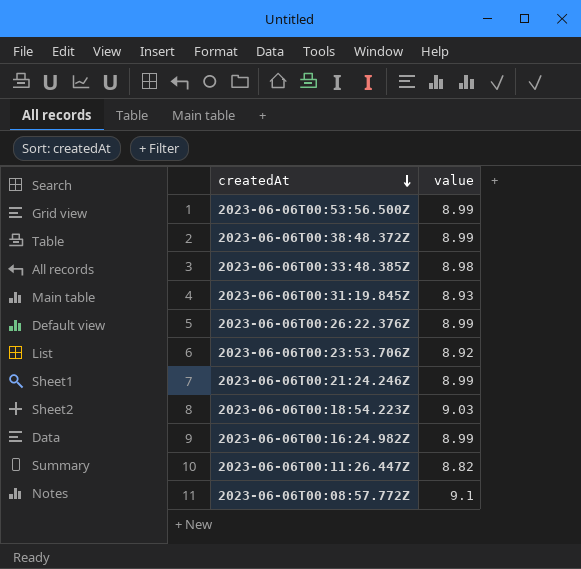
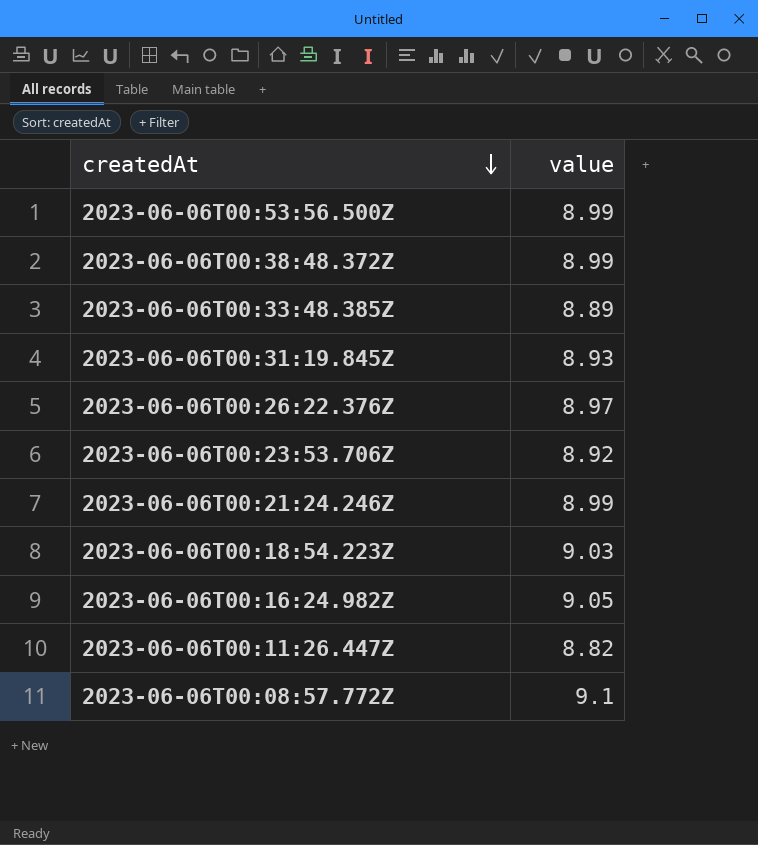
2023-06-06T00:33:48.385Z | value: 8.98 -> 8.89
2023-06-06T00:26:22.376Z | value: 8.99 -> 8.97
2023-06-06T00:16:24.982Z | value: 8.99 -> 9.05

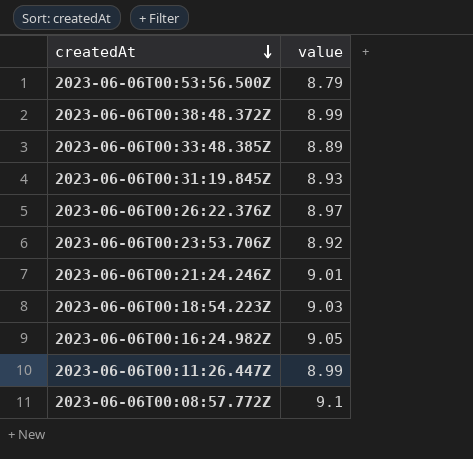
2023-06-06T00:53:56.500Z | value: 8.99 -> 8.79
2023-06-06T00:21:24.246Z | value: 8.99 -> 9.01
2023-06-06T00:11:26.447Z | value: 8.82 -> 8.99

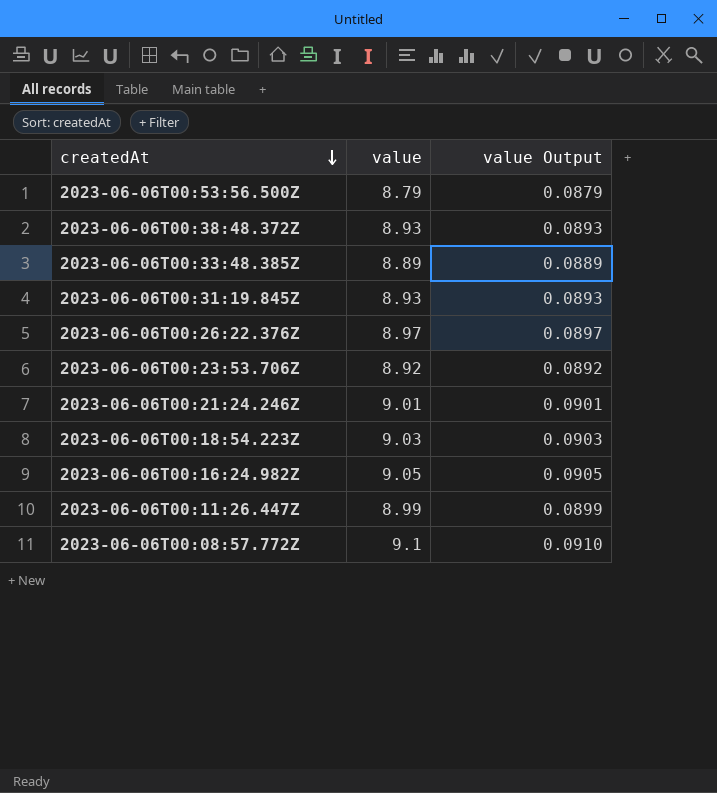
column value Output | formula: none -> [value] * 0.01
2023-06-06T00:38:48.372Z | value: 8.99 -> 8.93

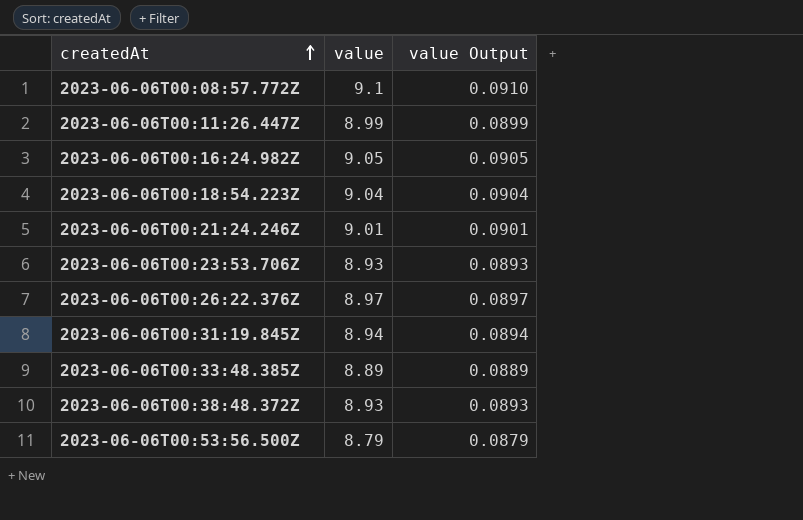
row order: createdAt descending -> createdAt ascending
2023-06-06T00:18:54.223Z | value: 9.03 -> 9.04
2023-06-06T00:18:54.223Z | value Output: 0.0903 -> 0.0904
2023-06-06T00:23:53.706Z | value: 8.92 -> 8.93
2023-06-06T00:23:53.706Z | value Output: 0.0892 -> 0.0893
2023-06-06T00:31:19.845Z | value: 8.93 -> 8.94
2023-06-06T00:31:19.845Z | value Output: 0.0893 -> 0.0894

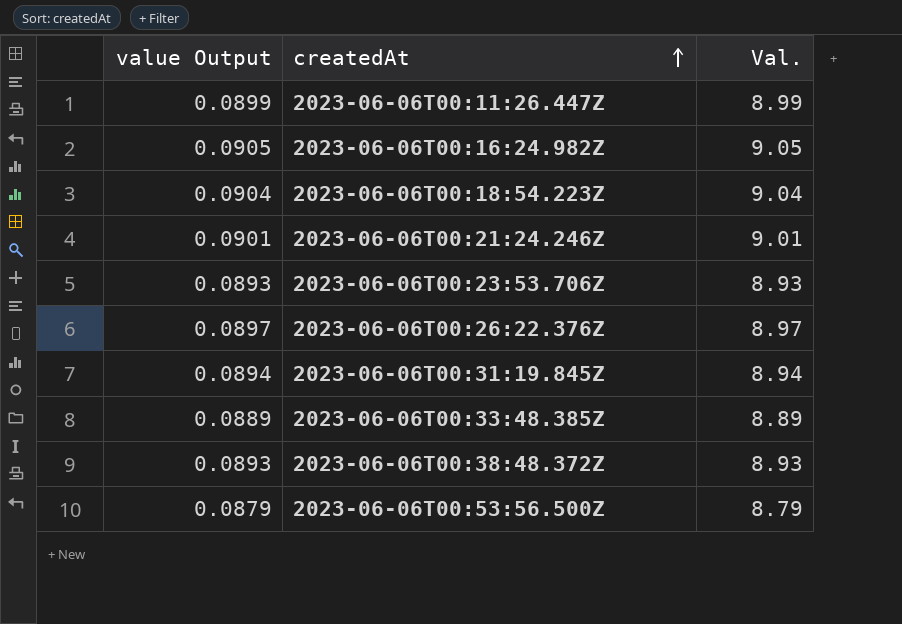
column value Output | position: 3 -> 1
column name: value -> Val.
row 2023-06-06T00:08:57.772Z: 9.1 | 0.0910 -> none

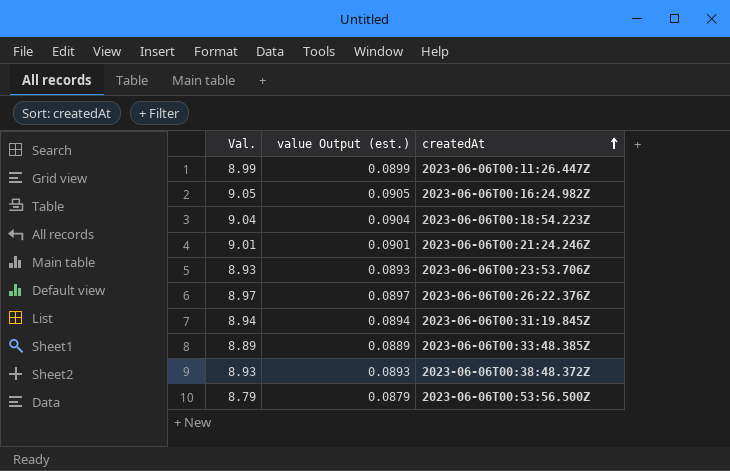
column Val. | position: 3 -> 1
column name: value Output -> value Output (est.)

